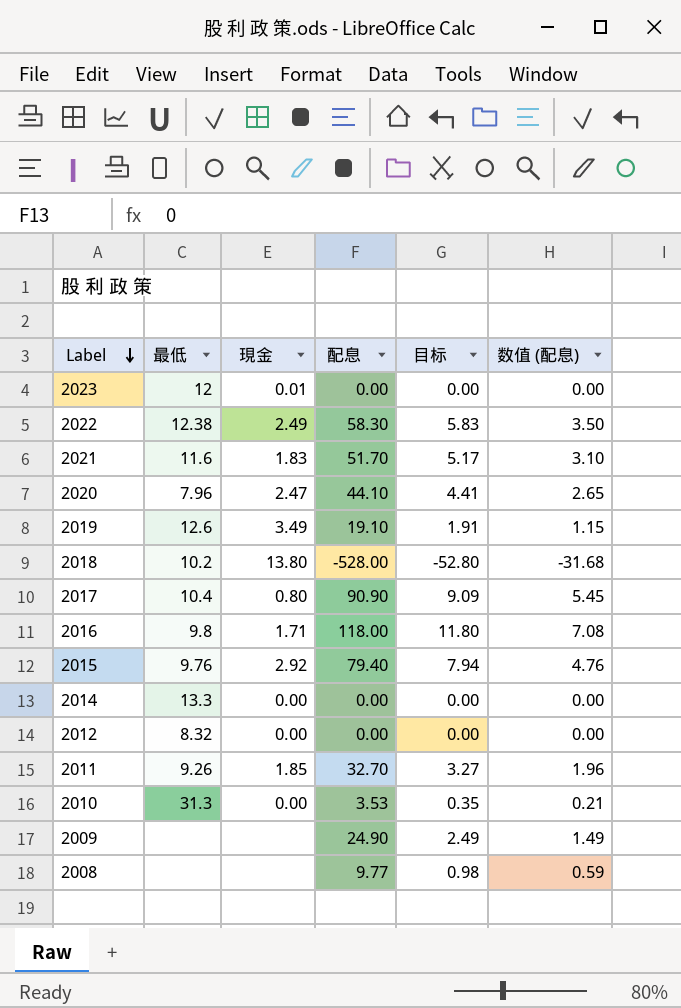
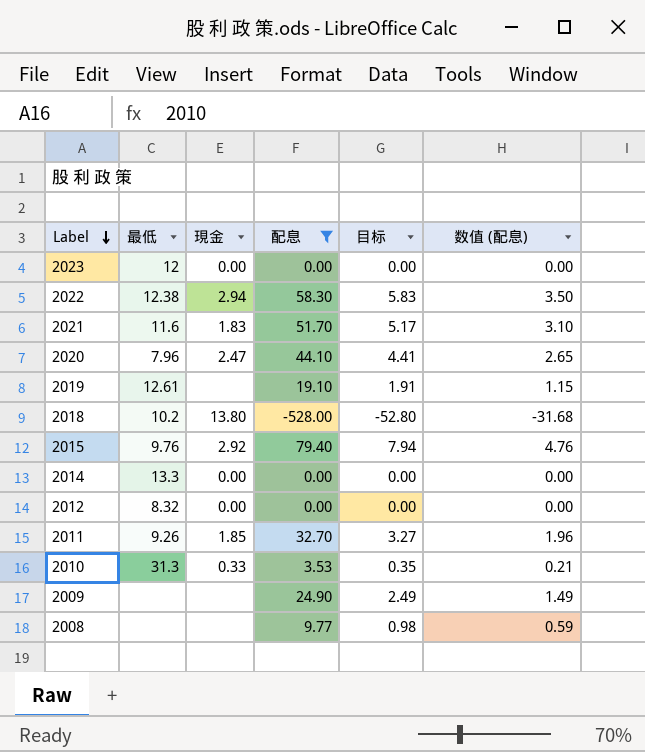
filter: none -> 配息 <= 79.40
2023 | 現金: 0.01 -> 0.00
2022 | 現金: 2.49 -> 2.94
2019 | 最低: 12.6 -> 12.61
2019 | 現金: 3.49 -> none
2010 | 現金: 0.00 -> 0.33

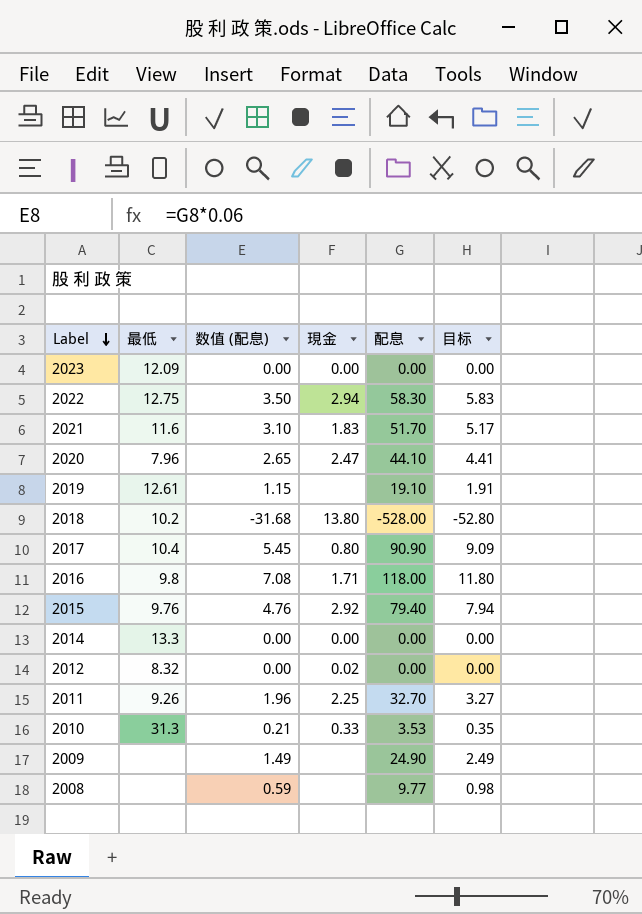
filter: 配息 <= 79.40 -> none
column 数值 (配息) | position: 6 -> 3
2023 | 最低: 12 -> 12.09
2022 | 最低: 12.38 -> 12.75
2012 | 現金: 0.00 -> 0.02
2011 | 現金: 1.85 -> 2.25

